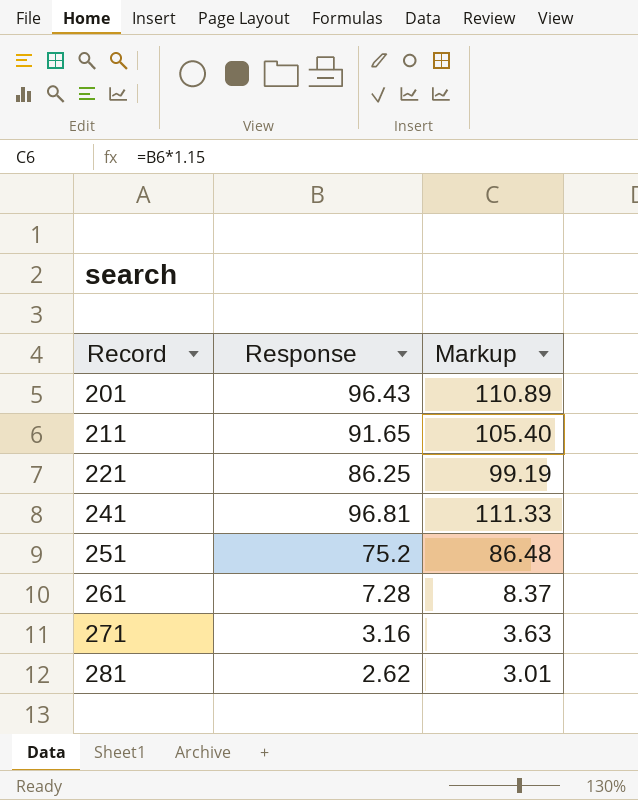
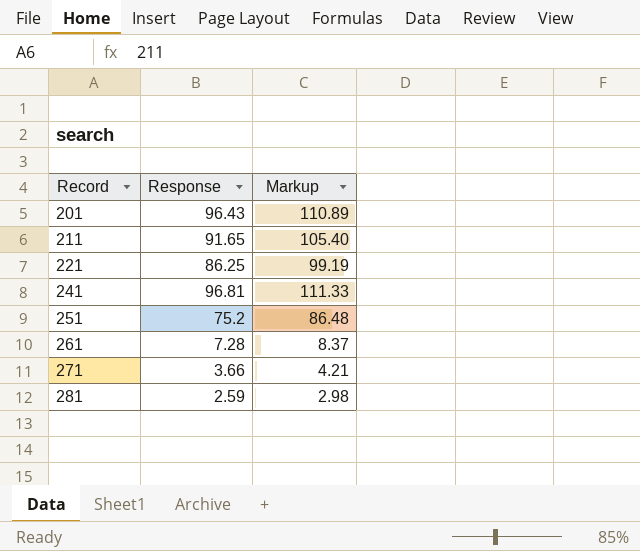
271 | Response: 3.16 -> 3.66
271 | Markup: 3.63 -> 4.21
281 | Response: 2.62 -> 2.59
281 | Markup: 3.01 -> 2.98

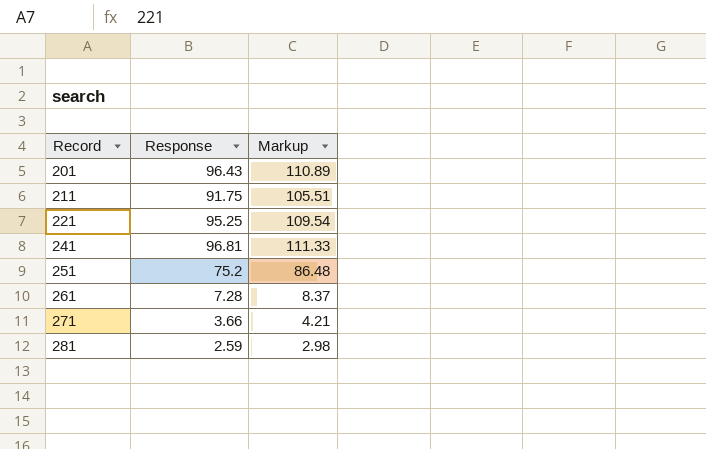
211 | Response: 91.65 -> 91.75
211 | Markup: 105.40 -> 105.51
221 | Response: 86.25 -> 95.25
221 | Markup: 99.19 -> 109.54

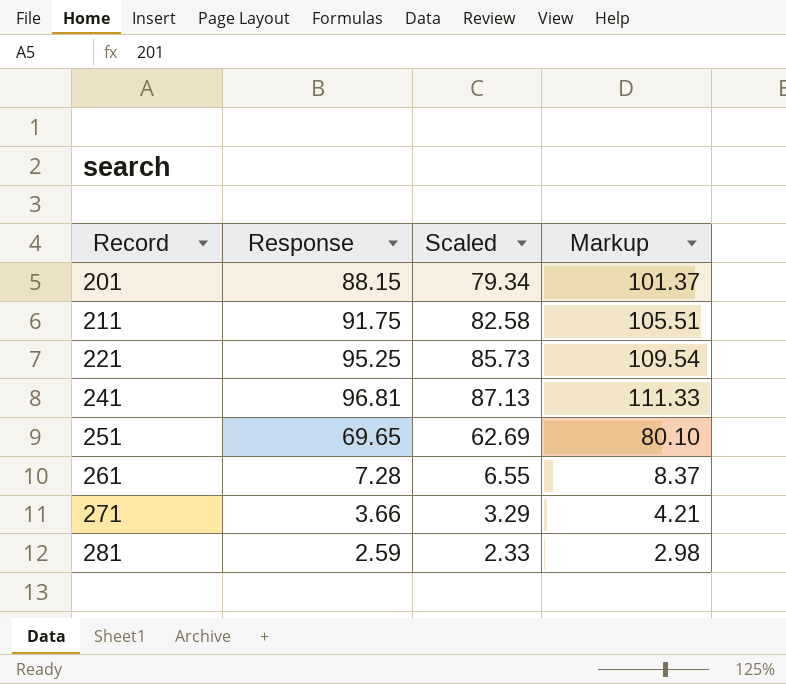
column Scaled | formula: none -> [Response] * 0.9
201 | Response: 96.43 -> 88.15
201 | Markup: 110.89 -> 101.37
251 | Response: 75.2 -> 69.65
251 | Markup: 86.48 -> 80.10

